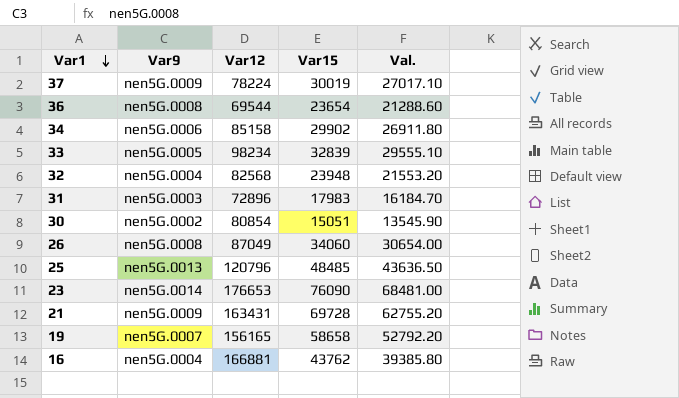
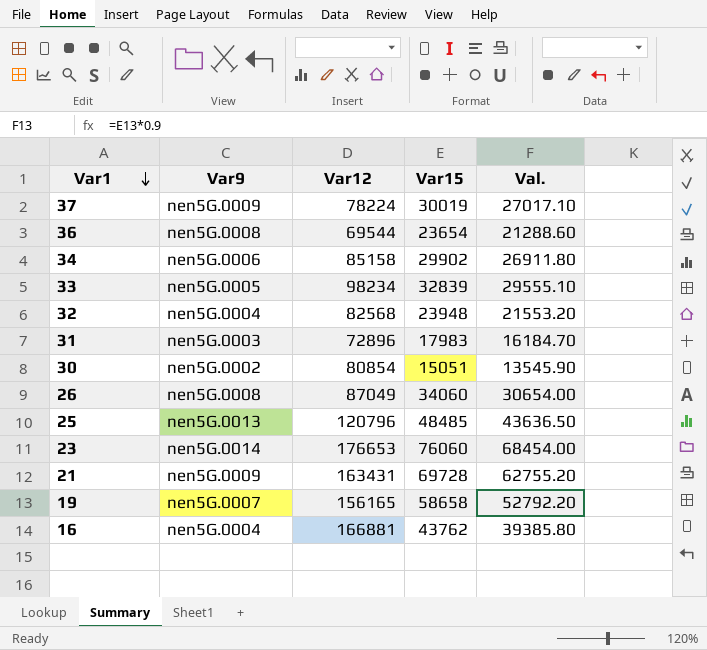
23 | Var15: 76090 -> 76060
23 | Val.: 68481.00 -> 68454.00

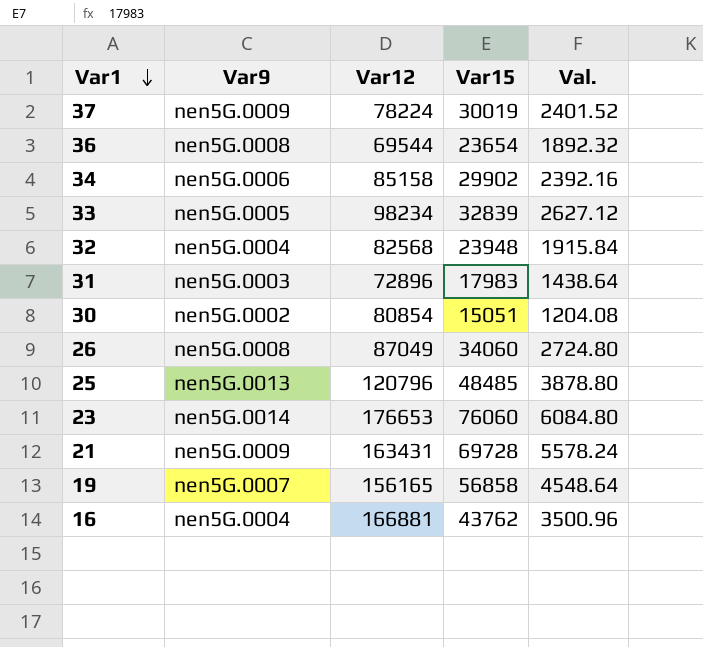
column Val. | formula: [Var15] * 0.9 -> [Var15] * 0.08
19 | Var15: 58658 -> 56858

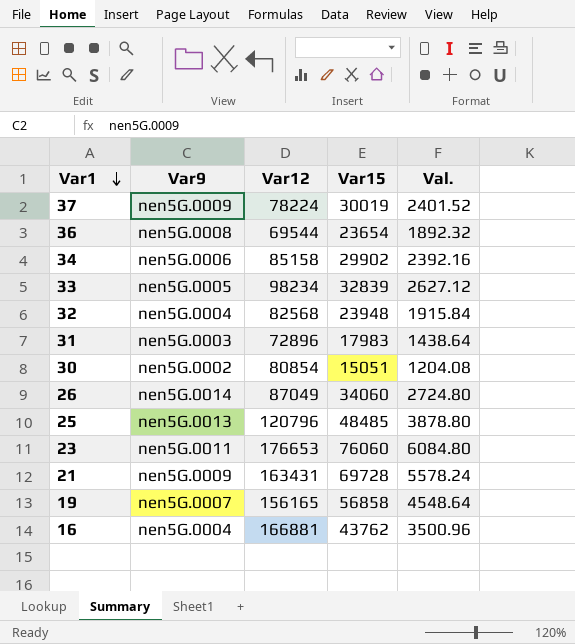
26 | Var9: nen5G.0008 -> nen5G.0014
23 | Var9: nen5G.0014 -> nen5G.0011

